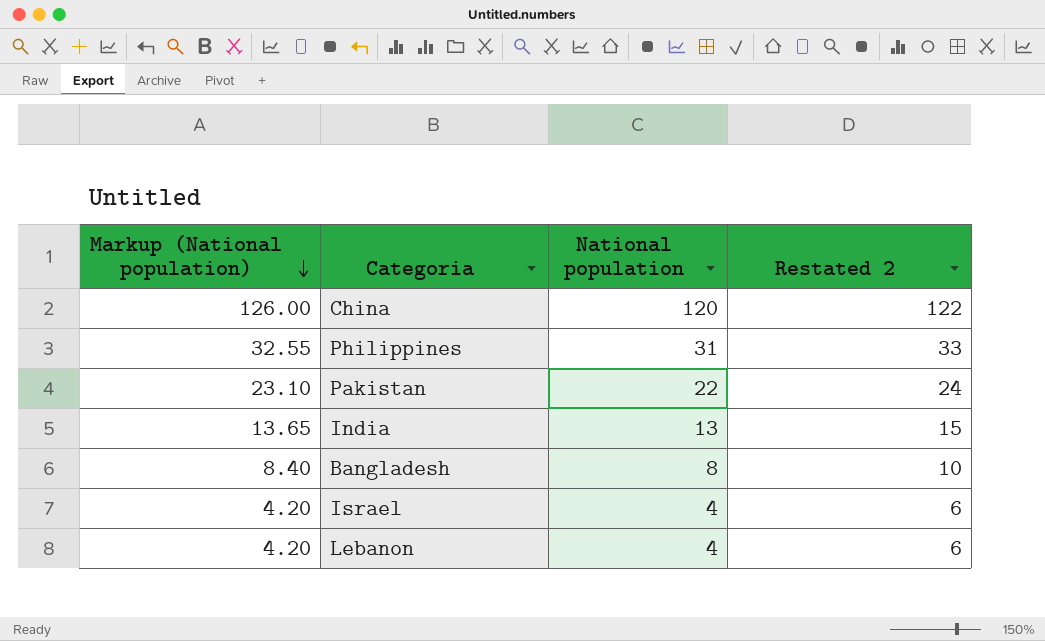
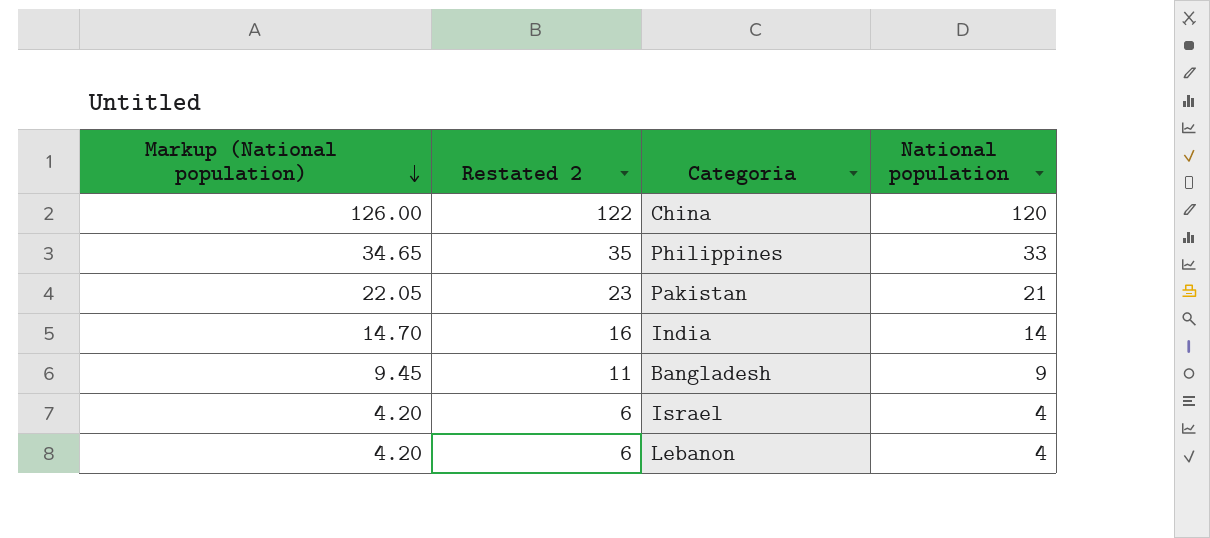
column Restated 2 | position: 4 -> 2
Philippines | Markup (National population): 32.55 -> 34.65
Philippines | Restated 2: 33 -> 35
Philippines | National population: 31 -> 33
Pakistan | Markup (National population): 23.10 -> 22.05
Pakistan | Restated 2: 24 -> 23
Pakistan | National population: 22 -> 21
India | Markup (National population): 13.65 -> 14.70
India | Restated 2: 15 -> 16
India | National population: 13 -> 14
Bangladesh | Markup (National population): 8.40 -> 9.45
Bangladesh | Restated 2: 10 -> 11
Bangladesh | National population: 8 -> 9

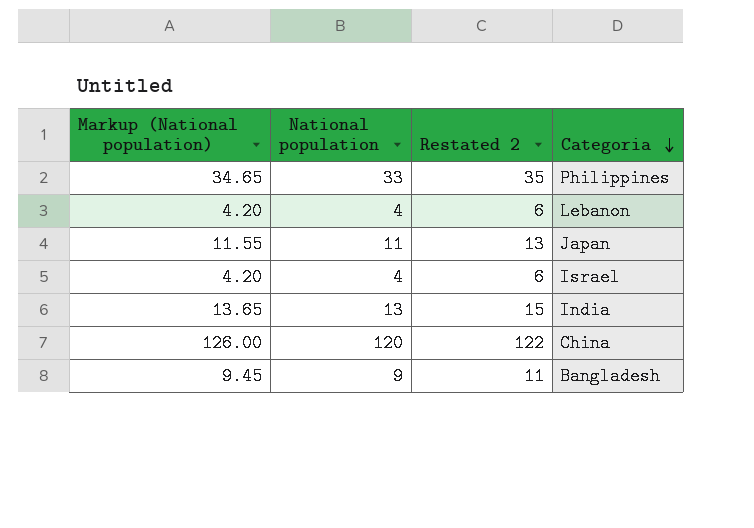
row order: Markup (National population) descending -> Categoria descending
column National population | position: 4 -> 2
row Pakistan: 22.05 | 23 | 21 -> none
row Japan: none -> 11.55 | 11 | 13
India | Markup (National population): 14.70 -> 13.65
India | National population: 14 -> 13
India | Restated 2: 16 -> 15

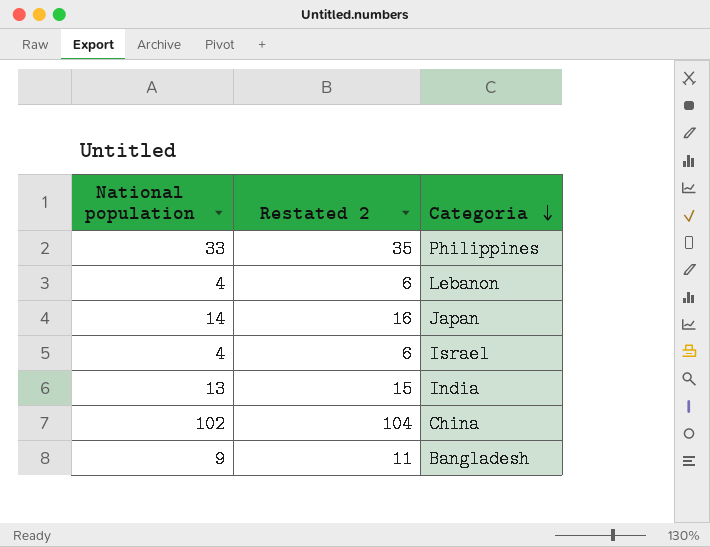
column Markup (National population) | formula: [National population] * 1.05 -> none
Japan | National population: 11 -> 14
Japan | Restated 2: 13 -> 16
China | National population: 120 -> 102
China | Restated 2: 122 -> 104

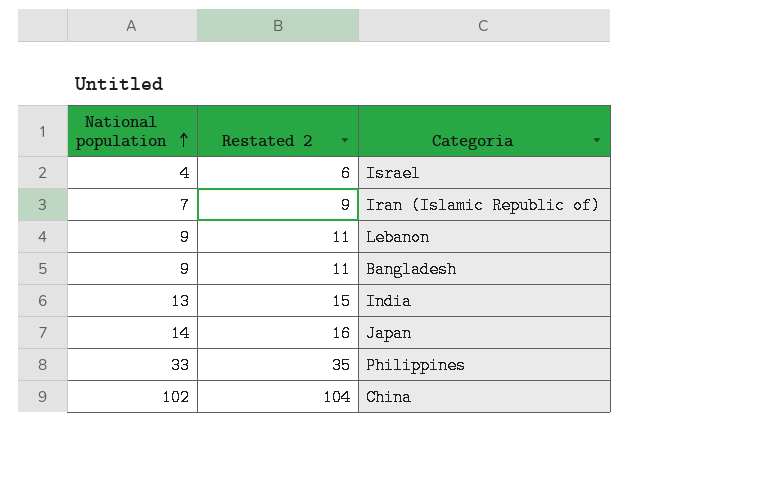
row order: Categoria descending -> National population ascending
row Iran (Islamic Republic of): none -> 7 | 9
Lebanon | National population: 4 -> 9
Lebanon | Restated 2: 6 -> 11

